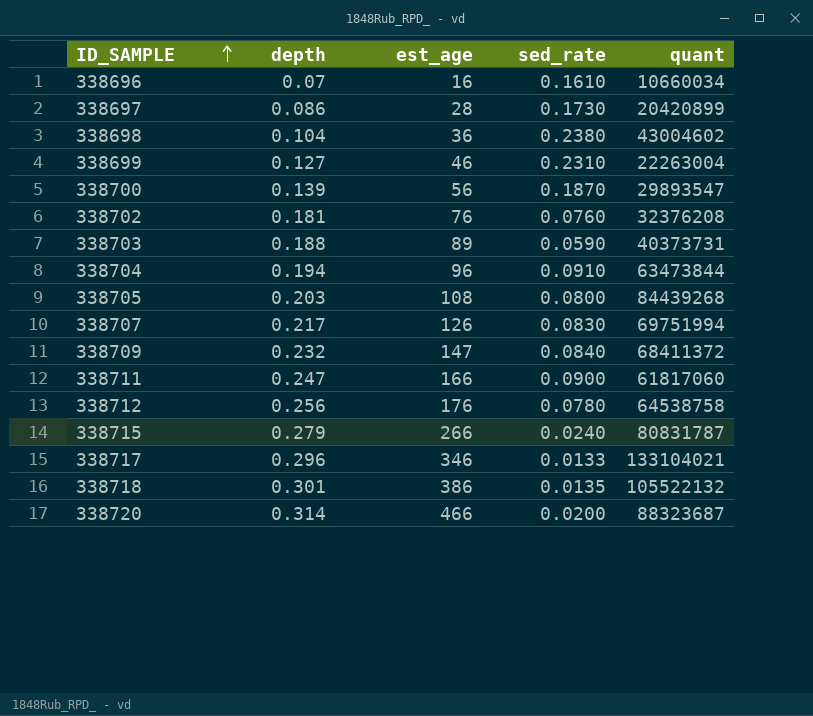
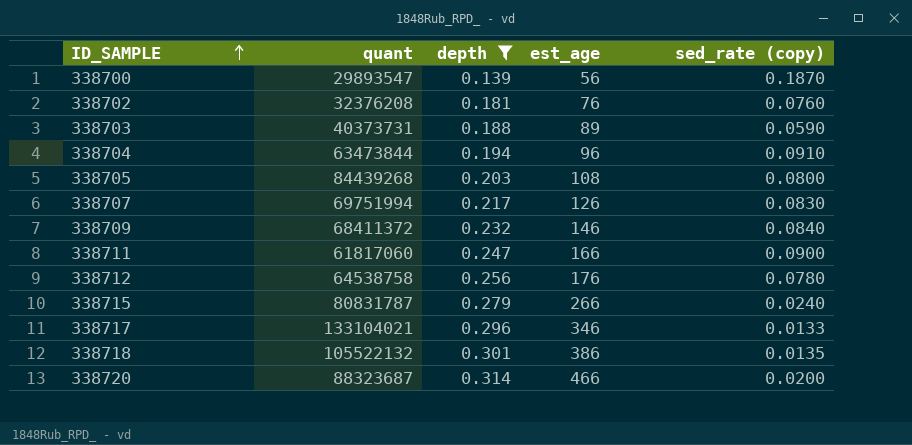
filter: none -> depth >= 0.139
column quant | position: 5 -> 2
column name: sed_rate -> sed_rate (copy)
338709 | est_age: 147 -> 146

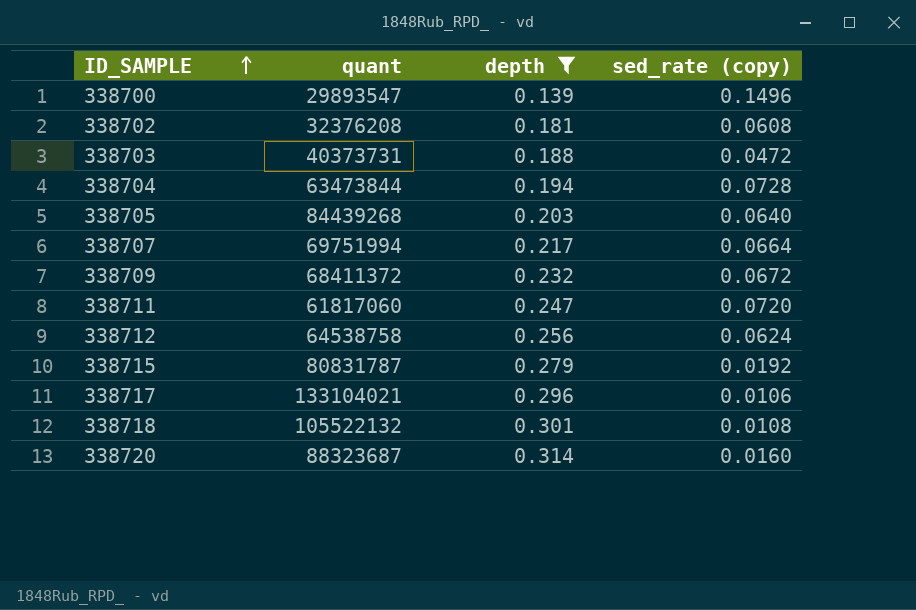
column est_age | position: 4 -> none
338700 | sed_rate (copy): 0.1870 -> 0.1496
338702 | sed_rate (copy): 0.0760 -> 0.0608
338703 | sed_rate (copy): 0.0590 -> 0.0472
338704 | sed_rate (copy): 0.0910 -> 0.0728
338705 | sed_rate (copy): 0.0800 -> 0.0640
338707 | sed_rate (copy): 0.0830 -> 0.0664
338709 | sed_rate (copy): 0.0840 -> 0.0672
338711 | sed_rate (copy): 0.0900 -> 0.0720
338712 | sed_rate (copy): 0.0780 -> 0.0624
338715 | sed_rate (copy): 0.0240 -> 0.0192
338717 | sed_rate (copy): 0.0133 -> 0.0106
338718 | sed_rate (copy): 0.0135 -> 0.0108
338720 | sed_rate (copy): 0.0200 -> 0.0160

